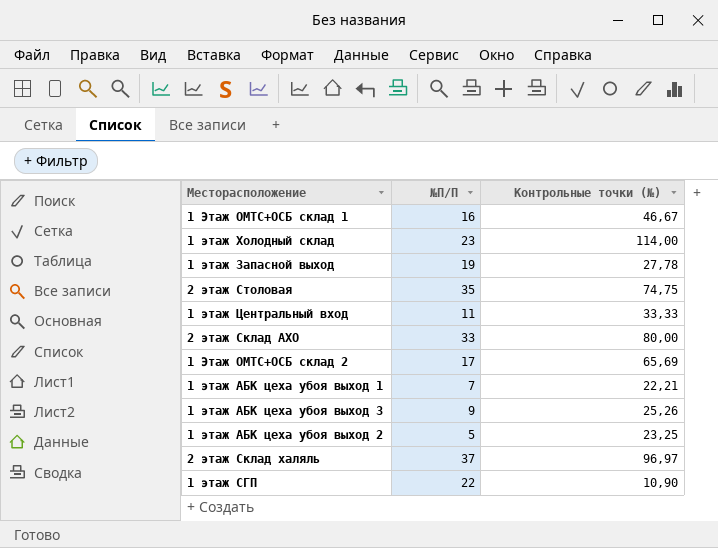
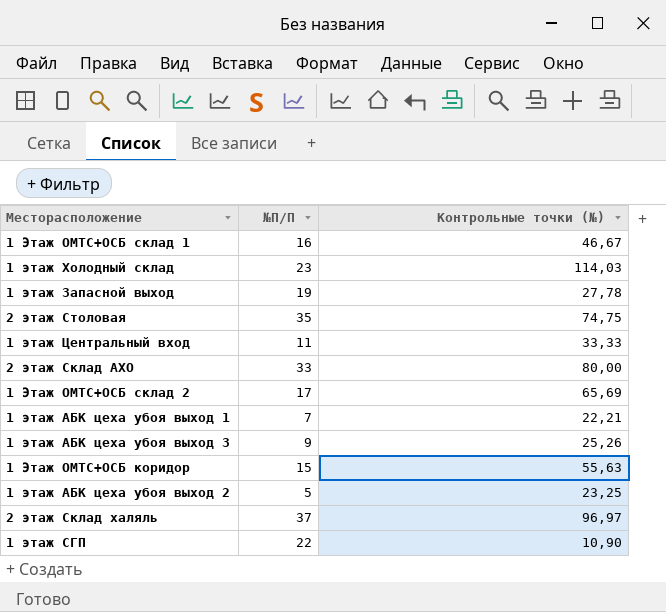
1 этаж Холодный склад | Контрольные точки (№): 114,00 -> 114,03
row 1 Этаж ОМТС+ОСБ коридор: none -> 15 | 55,63

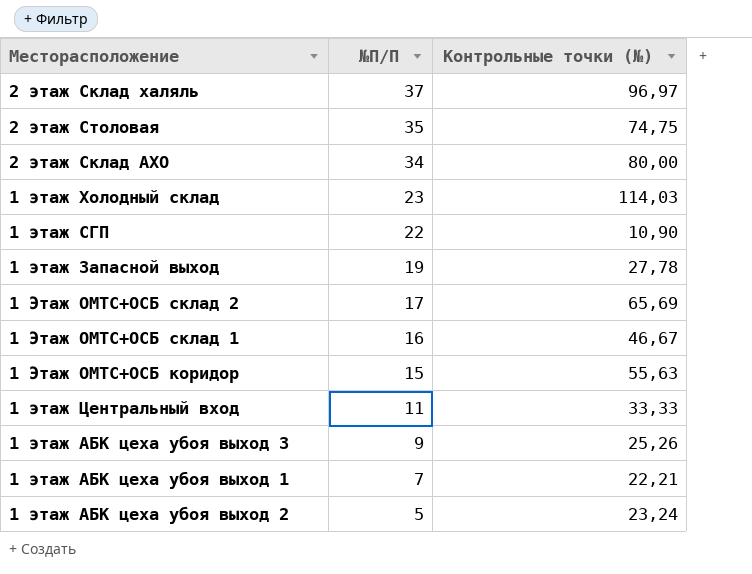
row order: none -> №П/П descending
2 этаж Склад АХО | №П/П: 33 -> 34
1 этаж АБК цеха убоя выход 2 | Контрольные точки (№): 23,25 -> 23,24

